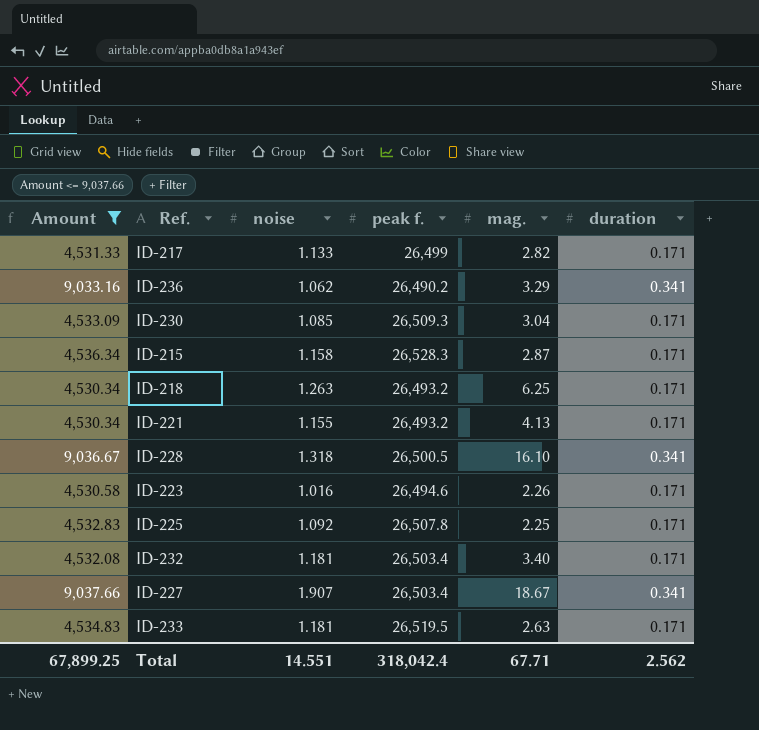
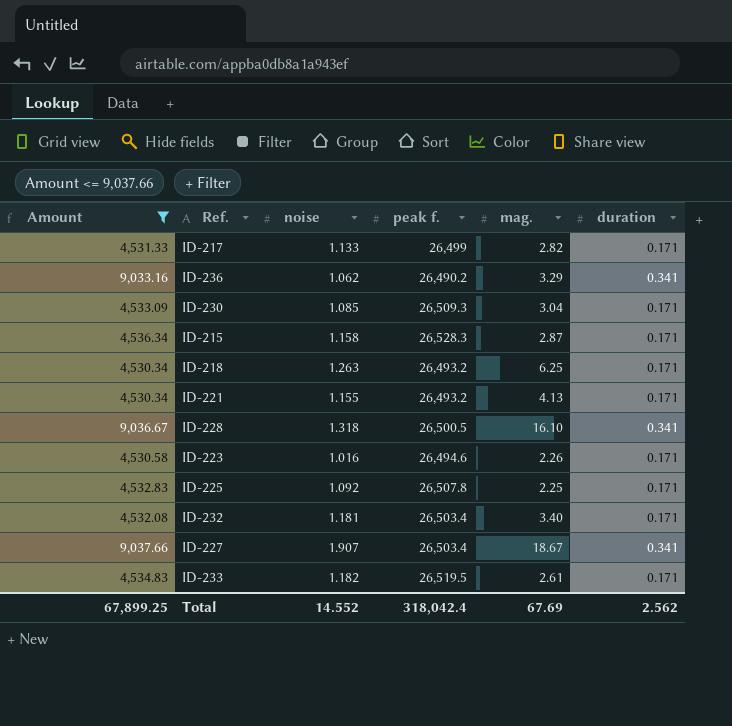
ID-233 | noise: 1.181 -> 1.182
ID-233 | mag.: 2.63 -> 2.61
Total | noise: 14.551 -> 14.552
Total | mag.: 67.71 -> 67.69

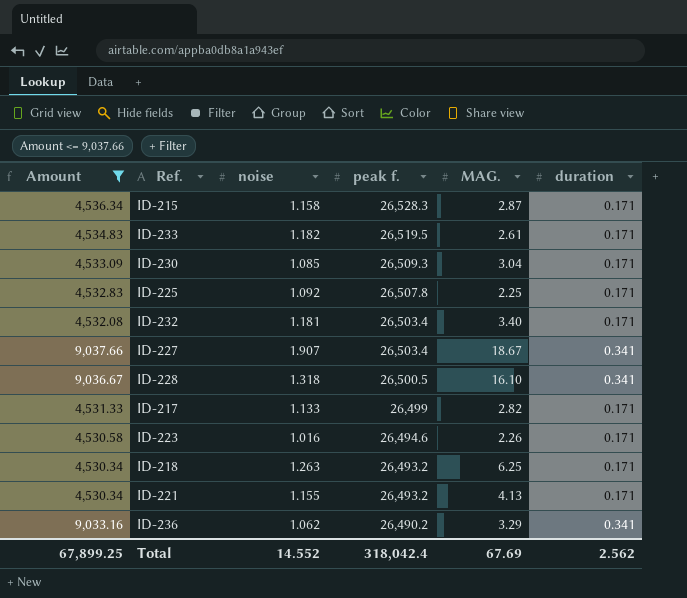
row order: none -> peak f. descending
column name: mag. -> MAG.

